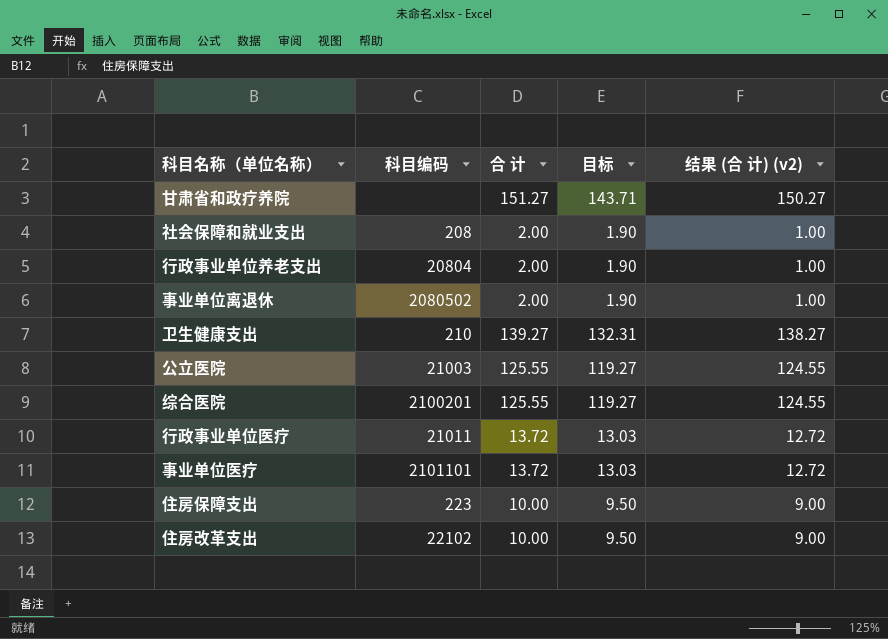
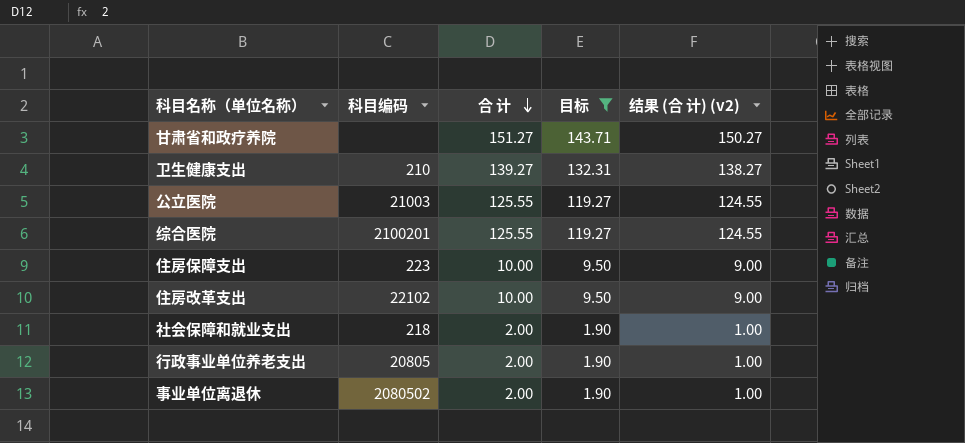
filter: none -> 目标 != 13.03
row order: none -> 合 计 descending
社会保障和就业支出 | 科目编码: 208 -> 218
行政事业单位养老支出 | 科目编码: 20804 -> 20805

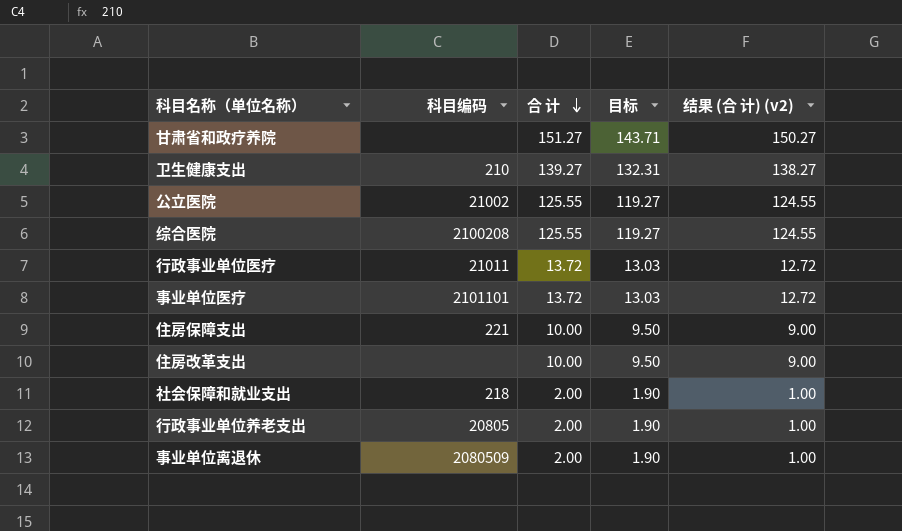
filter: 目标 != 13.03 -> none
公立医院 | 科目编码: 21003 -> 21002
综合医院 | 科目编码: 2100201 -> 2100208
住房保障支出 | 科目编码: 223 -> 221
住房改革支出 | 科目编码: 22102 -> none
事业单位离退休 | 科目编码: 2080502 -> 2080509

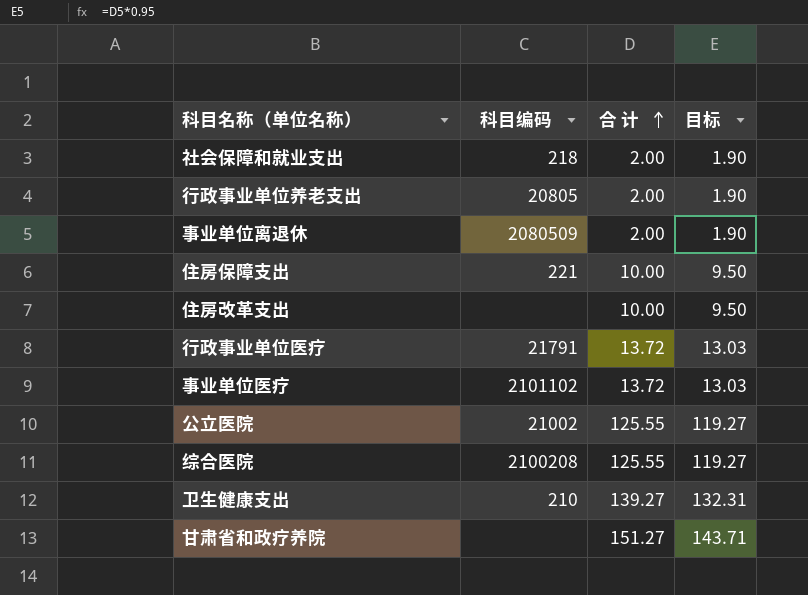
row order: 合 计 descending -> 合 计 ascending
column 结果 (合 计) (v2) | formula: [合 计] - 1 -> none
行政事业单位医疗 | 科目编码: 21011 -> 21791
事业单位医疗 | 科目编码: 2101101 -> 2101102

